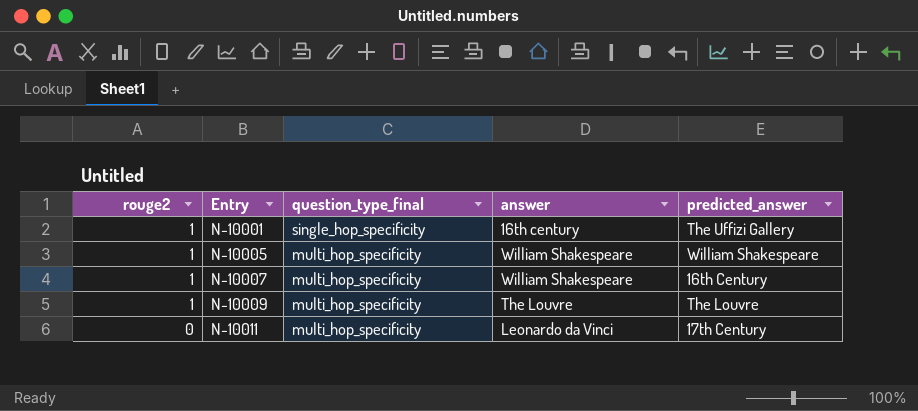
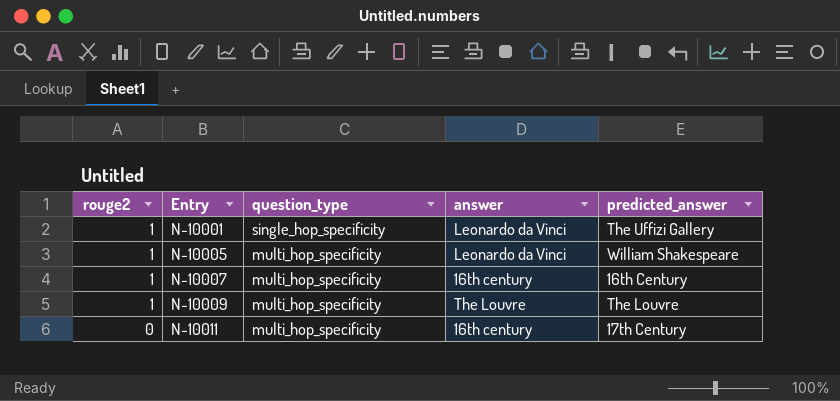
column name: question_type_final -> question_type
N-10001 | answer: 16th century -> Leonardo da Vinci
N-10005 | answer: William Shakespeare -> Leonardo da Vinci
N-10007 | answer: William Shakespeare -> 16th century
N-10011 | answer: Leonardo da Vinci -> 16th century

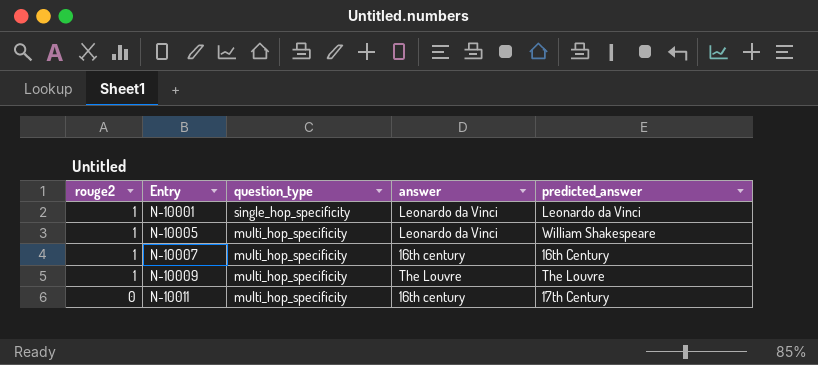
N-10001 | predicted_answer: The Uffizi Gallery -> Leonardo da Vinci

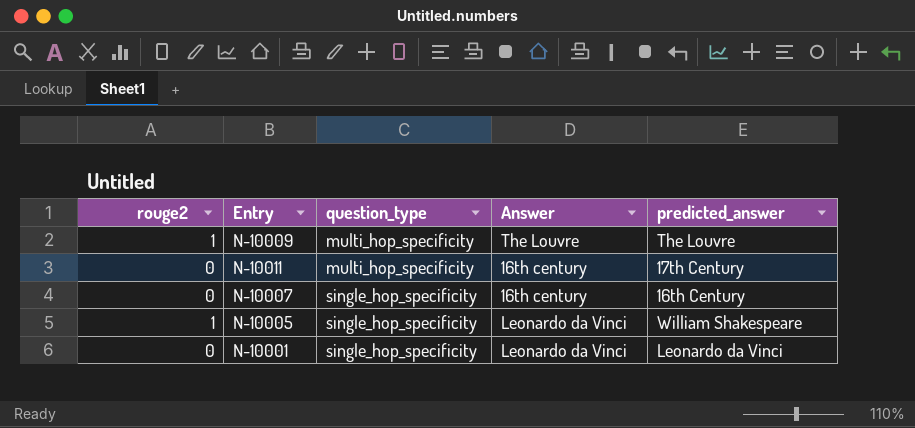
row order: rouge2 descending -> question_type ascending
column name: answer -> Answer
N-10007 | rouge2: 1 -> 0
N-10007 | question_type: multi_hop_specificity -> single_hop_specificity
N-10005 | question_type: multi_hop_specificity -> single_hop_specificity
N-10001 | rouge2: 1 -> 0

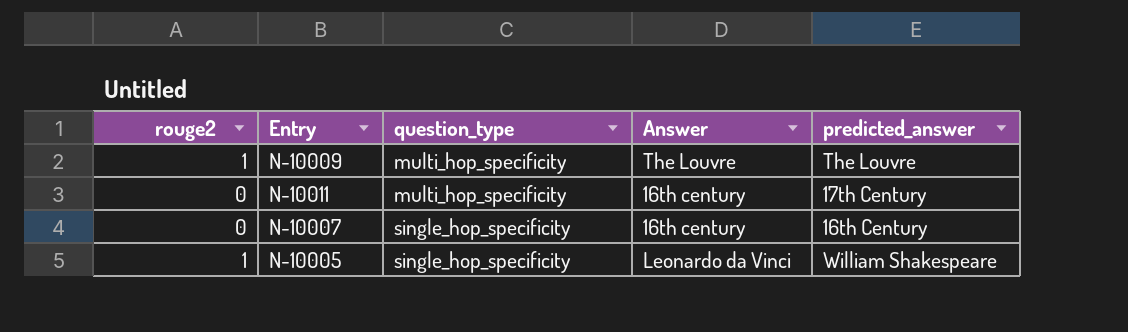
row N-10001: 0 | single_hop_specificity | Leonardo da Vinci | Leonardo da Vinci -> none

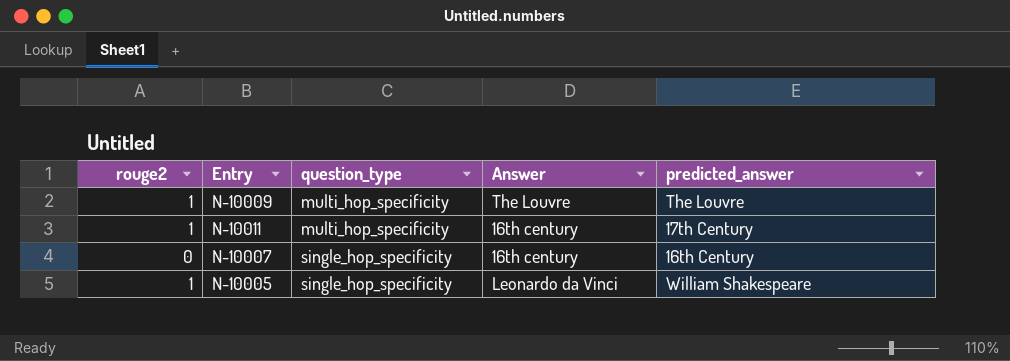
N-10011 | rouge2: 0 -> 1

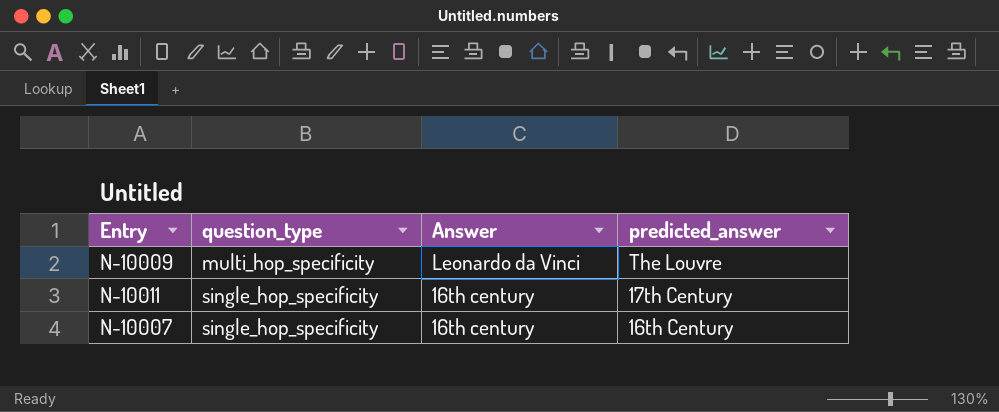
column rouge2 | position: 1 -> none
row N-10005: 1 | single_hop_specificity | Leonardo da Vinci | William Shakespeare -> none
N-10009 | Answer: The Louvre -> Leonardo da Vinci
N-10011 | question_type: multi_hop_specificity -> single_hop_specificity

